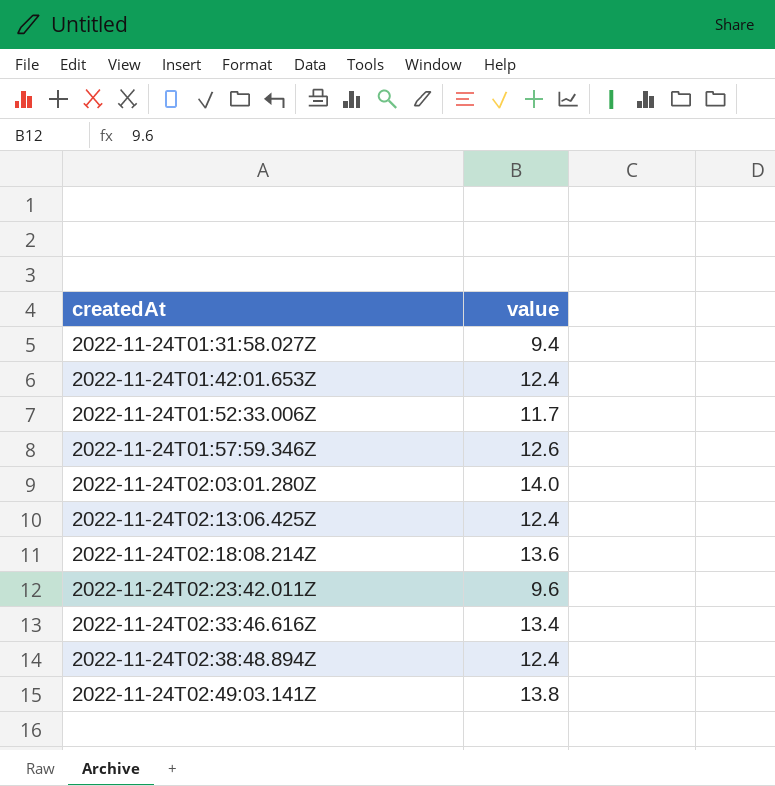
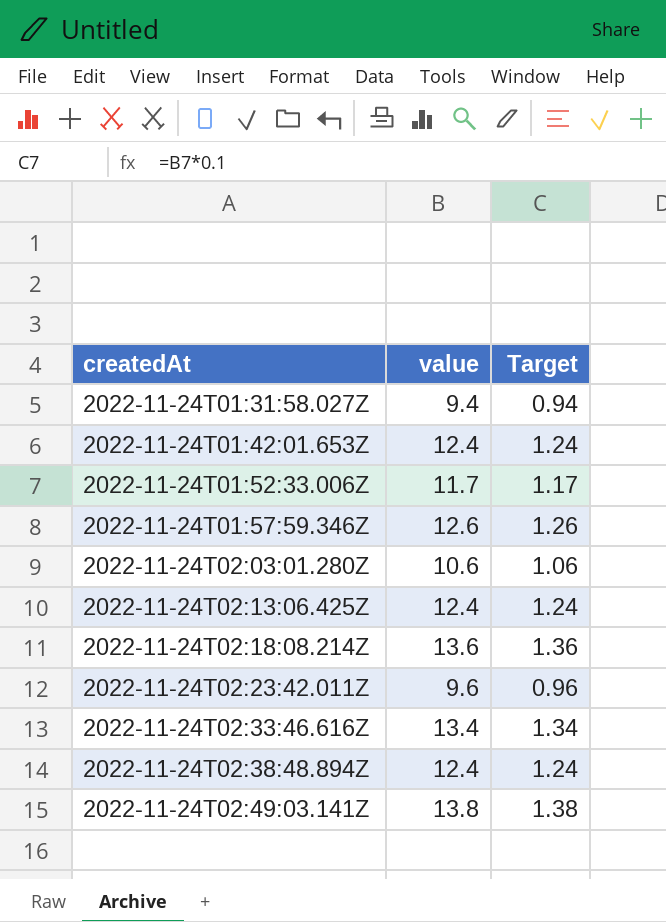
column Target | formula: none -> [value] * 0.1
2022-11-24T02:03:01.280Z | value: 14.0 -> 10.6

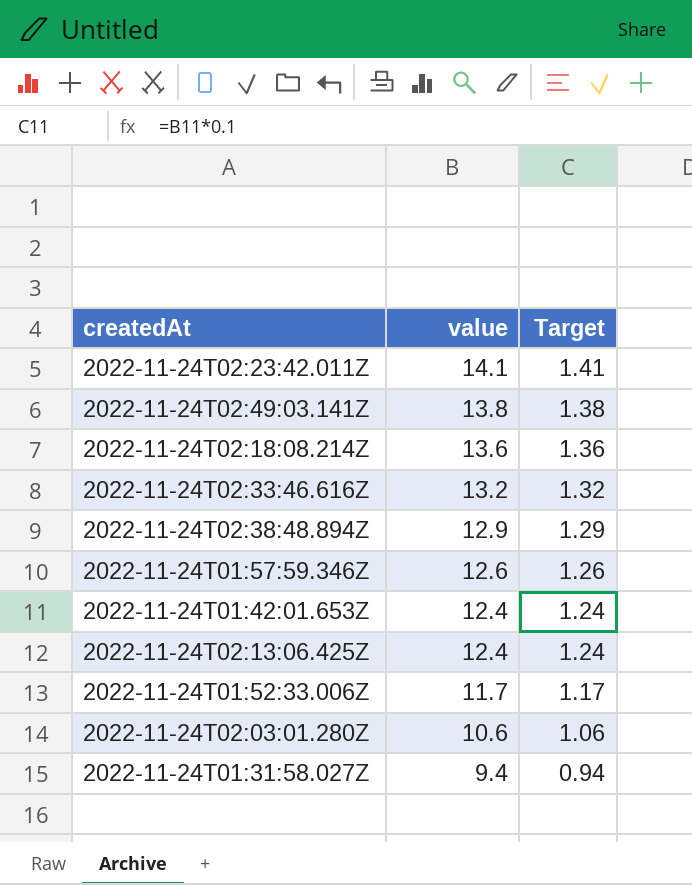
row order: createdAt ascending -> value descending
2022-11-24T02:23:42.011Z | value: 9.6 -> 14.1
2022-11-24T02:23:42.011Z | Target: 0.96 -> 1.41
2022-11-24T02:33:46.616Z | value: 13.4 -> 13.2
2022-11-24T02:33:46.616Z | Target: 1.34 -> 1.32
2022-11-24T02:38:48.894Z | value: 12.4 -> 12.9
2022-11-24T02:38:48.894Z | Target: 1.24 -> 1.29

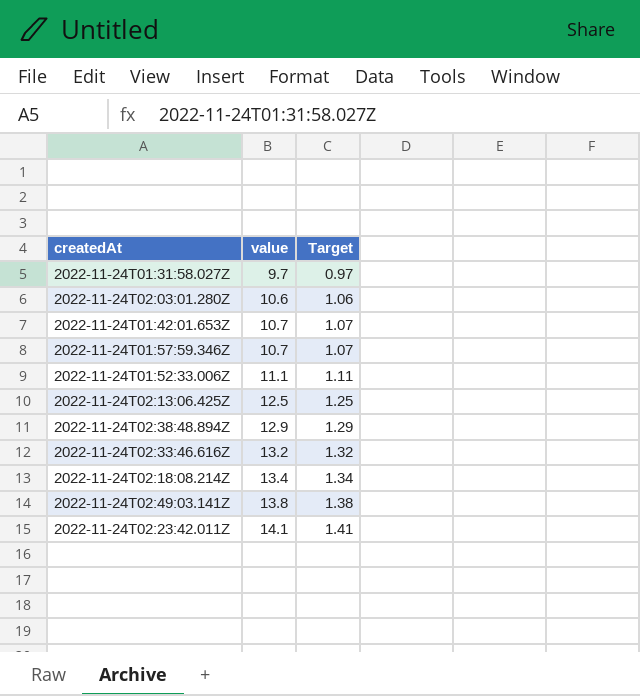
row order: value descending -> value ascending
2022-11-24T01:31:58.027Z | value: 9.4 -> 9.7
2022-11-24T01:31:58.027Z | Target: 0.94 -> 0.97
2022-11-24T01:42:01.653Z | value: 12.4 -> 10.7
2022-11-24T01:42:01.653Z | Target: 1.24 -> 1.07
2022-11-24T01:57:59.346Z | value: 12.6 -> 10.7
2022-11-24T01:57:59.346Z | Target: 1.26 -> 1.07
2022-11-24T01:52:33.006Z | value: 11.7 -> 11.1
2022-11-24T01:52:33.006Z | Target: 1.17 -> 1.11
2022-11-24T02:13:06.425Z | value: 12.4 -> 12.5
2022-11-24T02:13:06.425Z | Target: 1.24 -> 1.25
2022-11-24T02:18:08.214Z | value: 13.6 -> 13.4
2022-11-24T02:18:08.214Z | Target: 1.36 -> 1.34

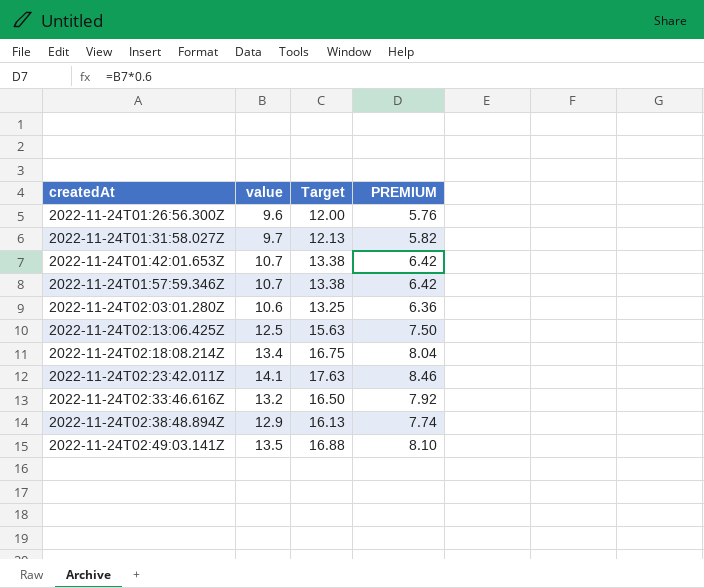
row order: value ascending -> createdAt ascending
column Target | formula: [value] * 0.1 -> [value] * 1.25
column PREMIUM | formula: none -> [value] * 0.6
row 2022-11-24T01:52:33.006Z: 11.1 | 1.11 -> none
row 2022-11-24T01:26:56.300Z: none -> 9.6 | 12.00 | 5.76
2022-11-24T02:49:03.141Z | value: 13.8 -> 13.5

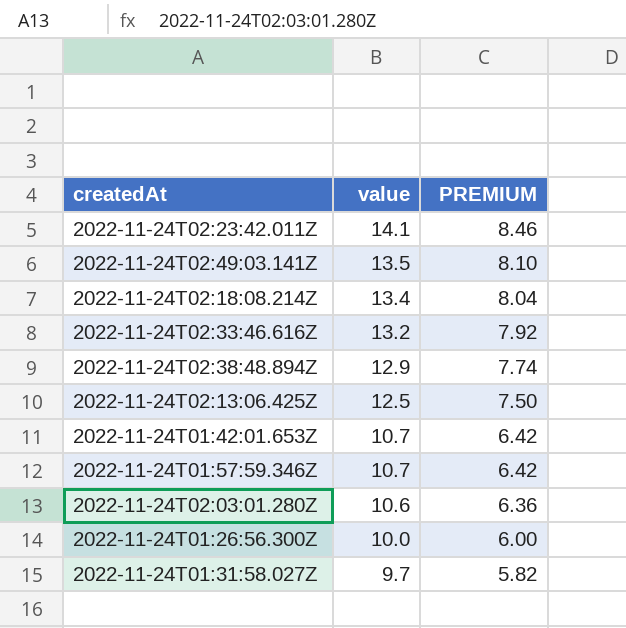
row order: createdAt ascending -> value descending
column Target | formula: [value] * 1.25 -> none
2022-11-24T01:26:56.300Z | value: 9.6 -> 10.0
2022-11-24T01:26:56.300Z | PREMIUM: 5.76 -> 6.00

